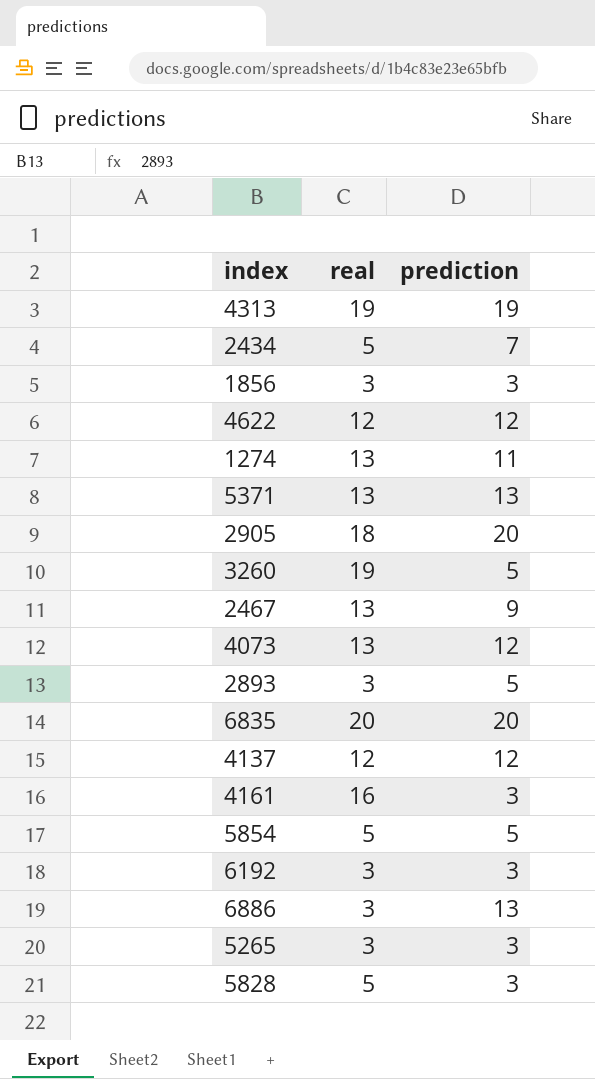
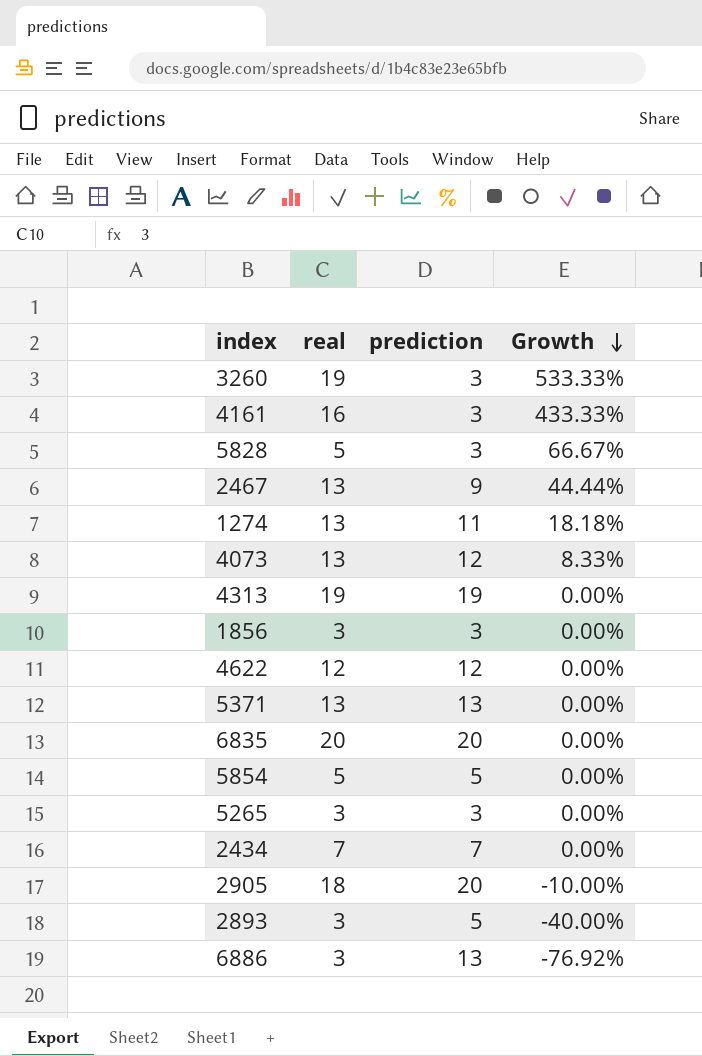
row order: none -> Growth descending
column Growth | formula: none -> ([real] - [prediction]) / [prediction]
row 4137: 12 | 12 -> none
row 6192: 3 | 3 -> none
3260 | prediction: 5 -> 3
2434 | real: 5 -> 7

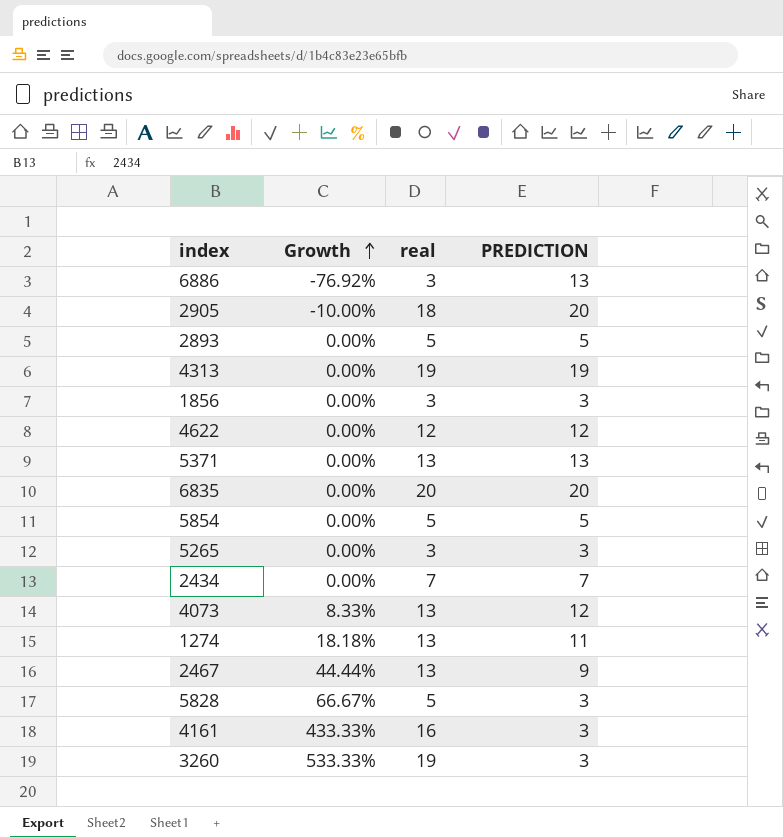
row order: Growth descending -> Growth ascending
column Growth | position: 4 -> 2
column name: prediction -> PREDICTION
2893 | Growth: -40.00% -> 0.00%
2893 | real: 3 -> 5

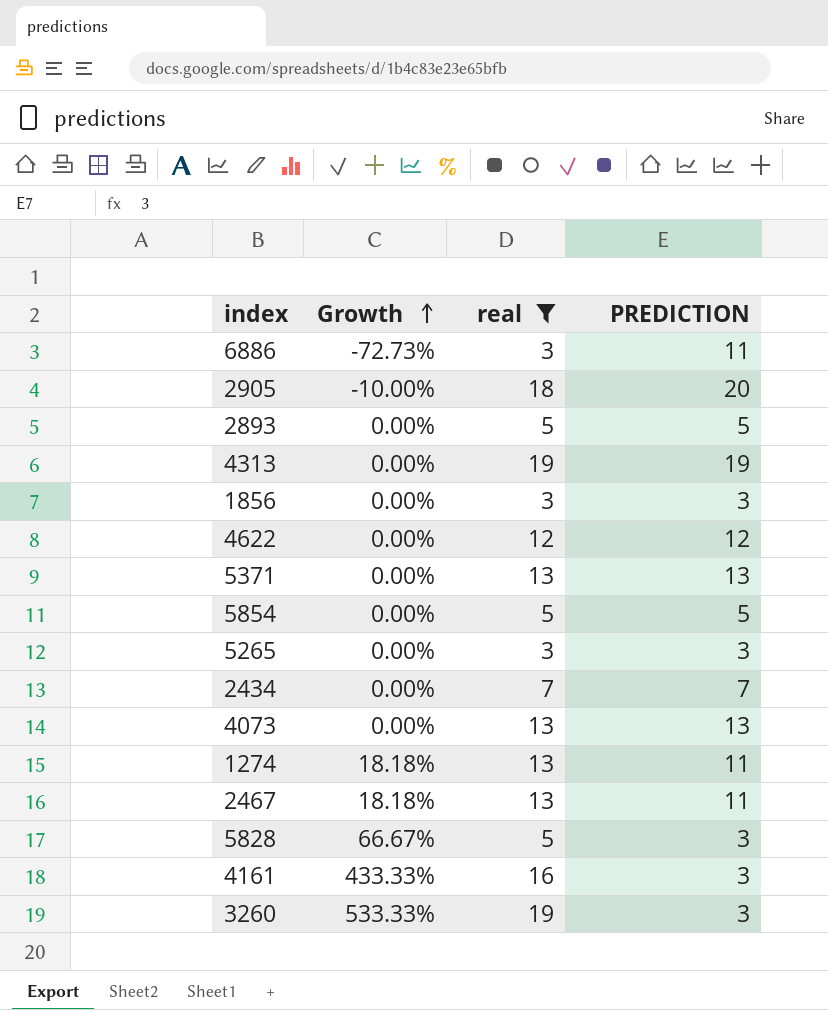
filter: none -> real != 20
6886 | Growth: -76.92% -> -72.73%
6886 | PREDICTION: 13 -> 11
4073 | Growth: 8.33% -> 0.00%
4073 | PREDICTION: 12 -> 13
2467 | Growth: 44.44% -> 18.18%
2467 | PREDICTION: 9 -> 11

